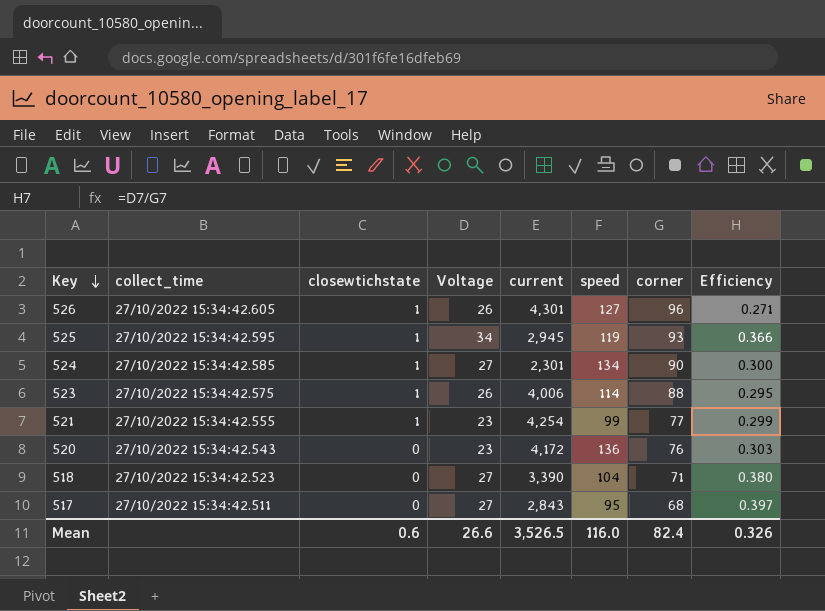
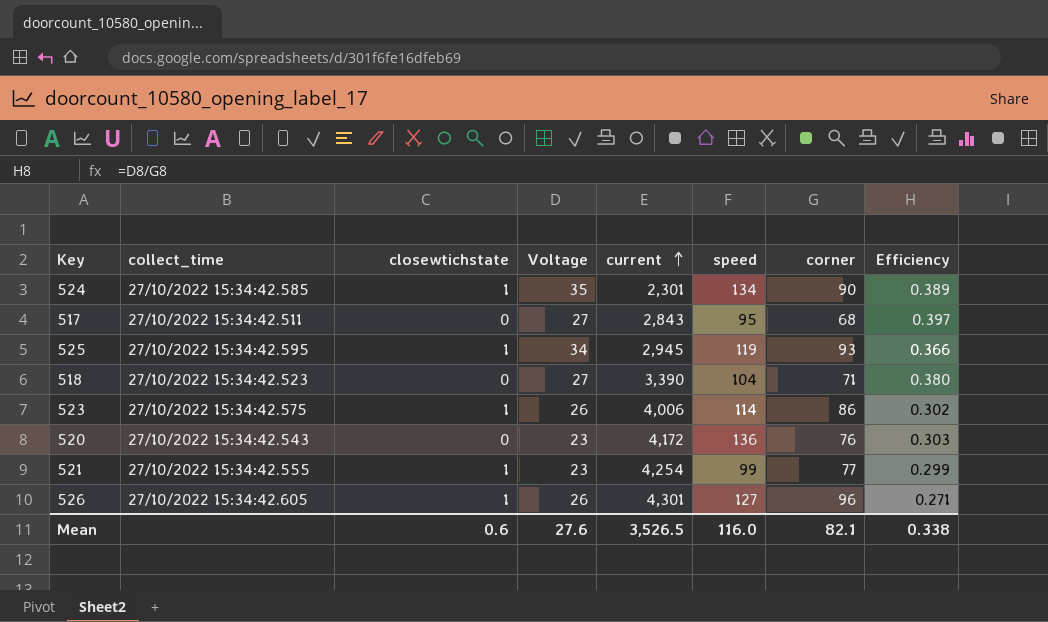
row order: Key descending -> current ascending
524 | Voltage: 27 -> 35
524 | Efficiency: 0.300 -> 0.389
523 | corner: 88 -> 86
523 | Efficiency: 0.295 -> 0.302
Mean | Voltage: 26.6 -> 27.6
Mean | corner: 82.4 -> 82.1
Mean | Efficiency: 0.326 -> 0.338

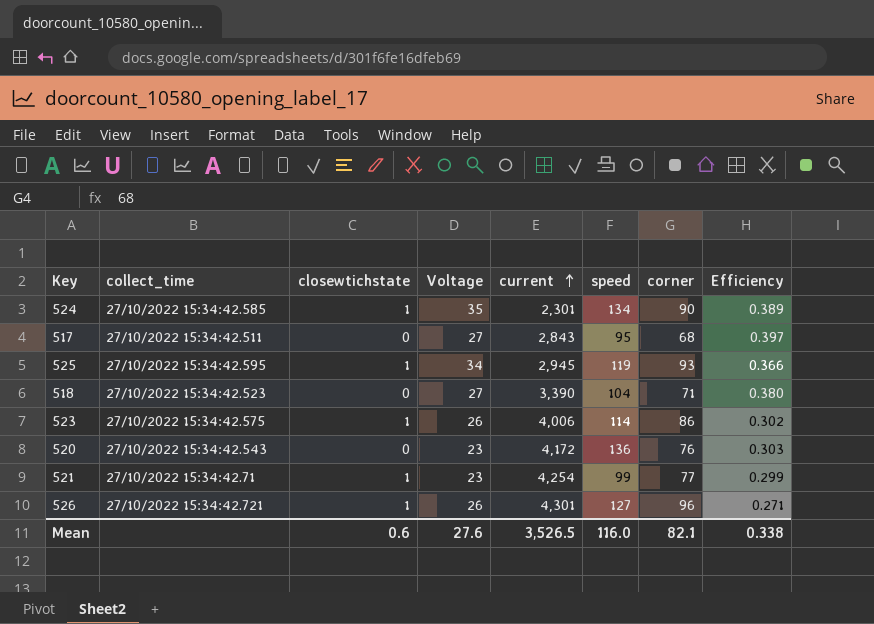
521 | collect_time: 27/10/2022 15:34:42.555 -> 27/10/2022 15:34:42.71
526 | collect_time: 27/10/2022 15:34:42.605 -> 27/10/2022 15:34:42.721

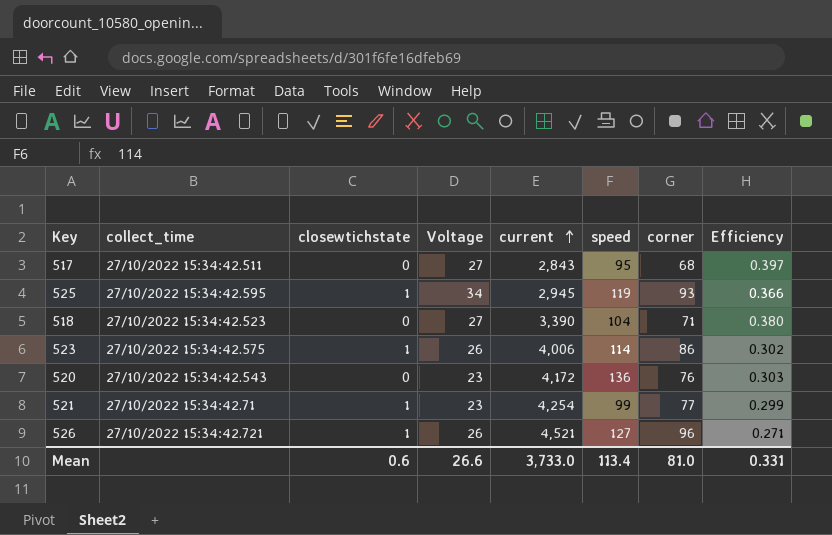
row 524: 27/10/2022 15:34:42.585 | 1 | 35 | 2,301 | 134 | 90 | 0.389 -> none
526 | current: 4,301 -> 4,521
Mean | Voltage: 27.6 -> 26.6
Mean | current: 3,526.5 -> 3,733.0
Mean | speed: 116.0 -> 113.4
Mean | corner: 82.1 -> 81.0
Mean | Efficiency: 0.338 -> 0.331

